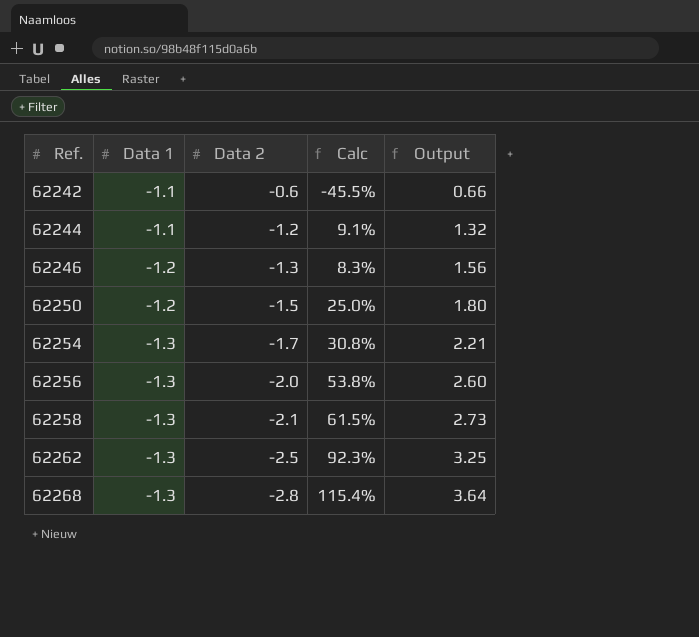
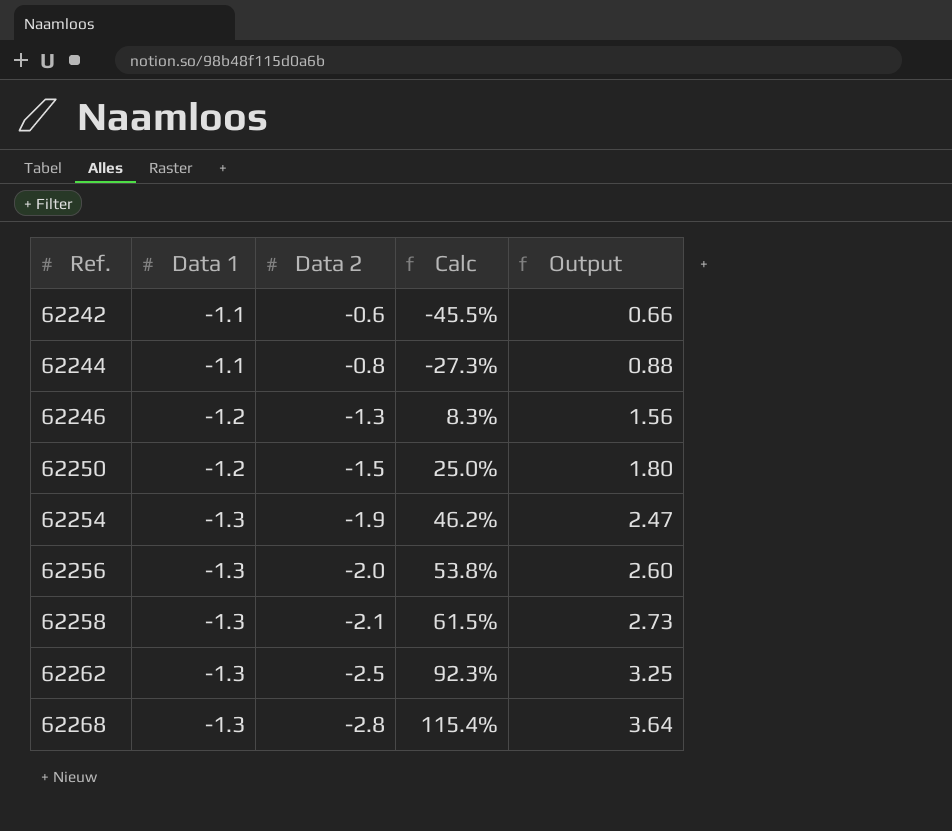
62244 | Data 2: -1.2 -> -0.8
62244 | Calc: 9.1% -> -27.3%
62244 | Output: 1.32 -> 0.88
62254 | Data 2: -1.7 -> -1.9
62254 | Calc: 30.8% -> 46.2%
62254 | Output: 2.21 -> 2.47

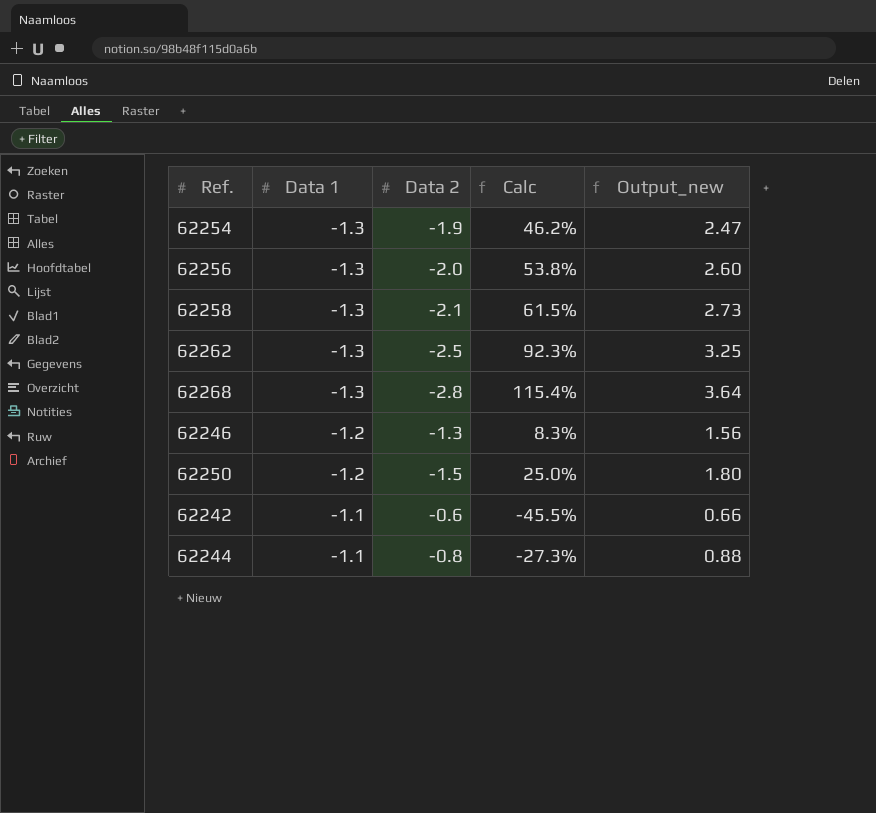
row order: Ref. ascending -> Data 1 ascending
column name: Output -> Output_new

